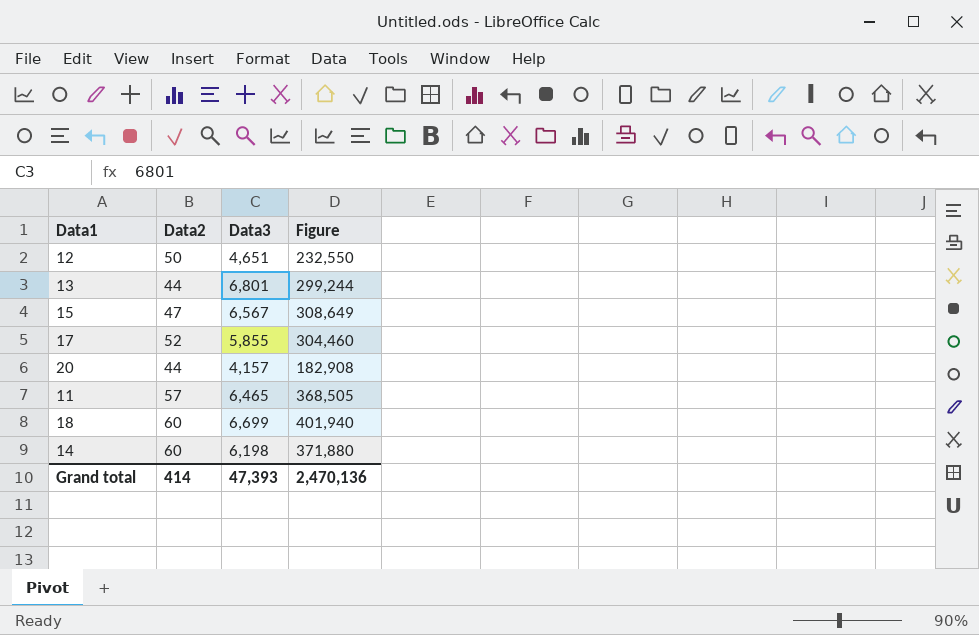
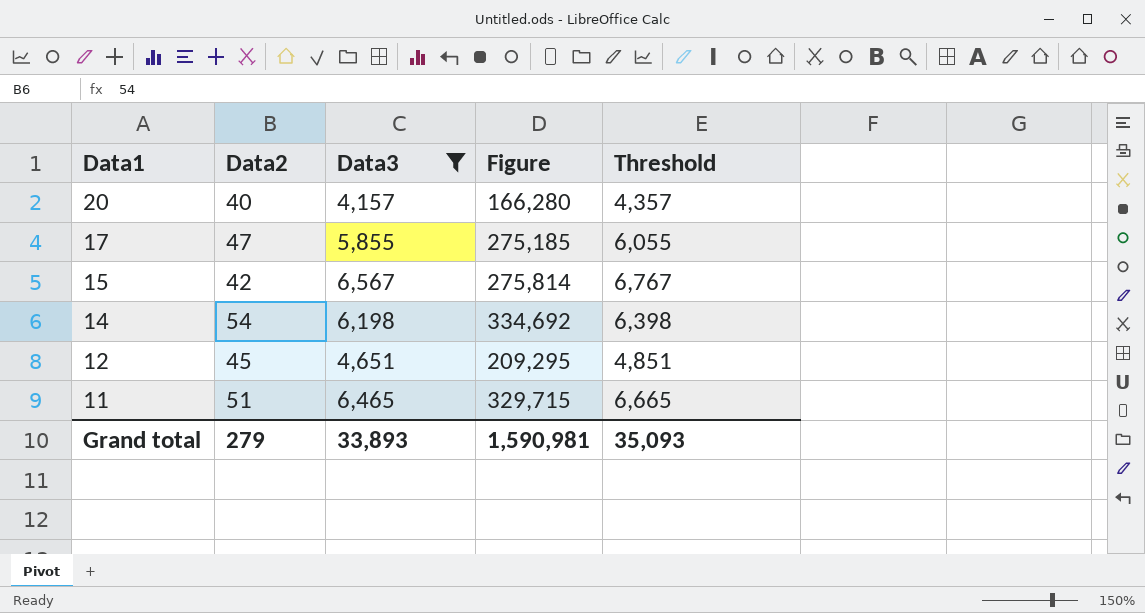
filter: none -> Data3 <= 6,567
row order: none -> Data1 descending
column Threshold | formula: none -> [Data3] + 200
20 | Data2: 44 -> 40
20 | Figure: 182,908 -> 166,280
17 | Data2: 52 -> 47
17 | Figure: 304,460 -> 275,185
15 | Data2: 47 -> 42
15 | Figure: 308,649 -> 275,814
14 | Data2: 60 -> 54
14 | Figure: 371,880 -> 334,692
12 | Data2: 50 -> 45
12 | Figure: 232,550 -> 209,295
11 | Data2: 57 -> 51
11 | Figure: 368,505 -> 329,715
Grand total | Data2: 414 -> 279
Grand total | Data3: 47,393 -> 33,893
Grand total | Figure: 2,470,136 -> 1,590,981

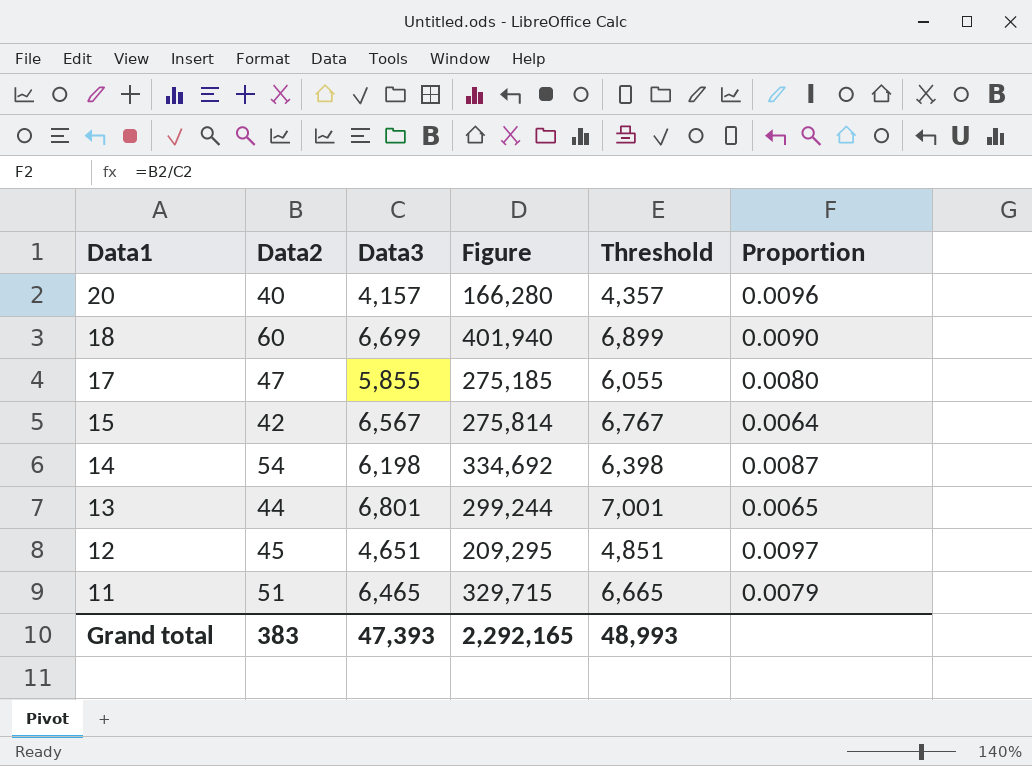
filter: Data3 <= 6,567 -> none
column Proportion | formula: none -> [Data2] / [Data3]
Grand total | Data2: 279 -> 383
Grand total | Data3: 33,893 -> 47,393
Grand total | Figure: 1,590,981 -> 2,292,165
Grand total | Threshold: 35,093 -> 48,993

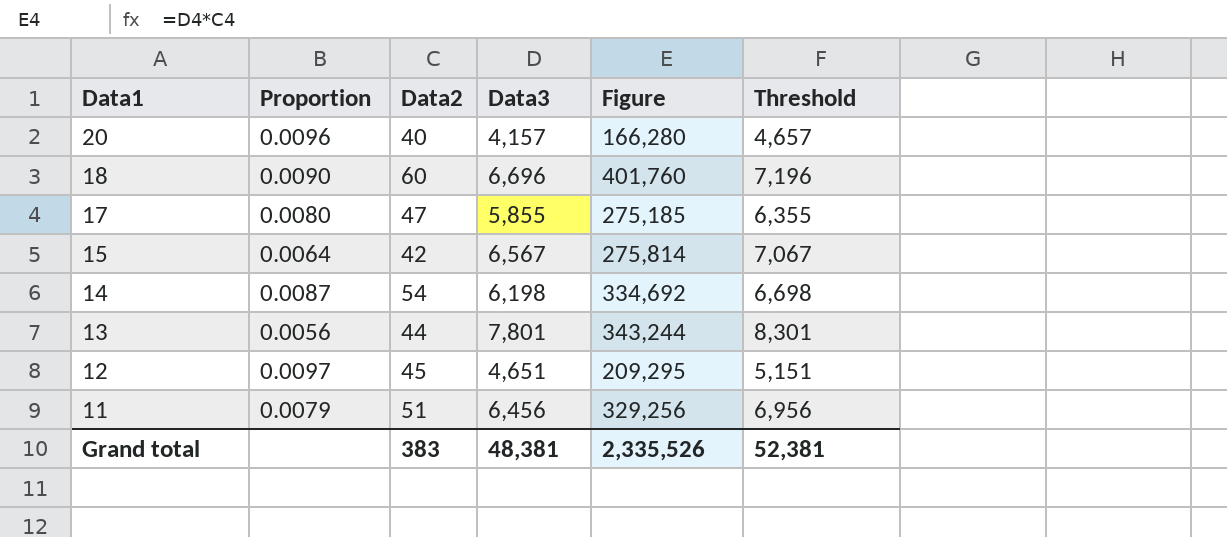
column Proportion | position: 6 -> 2
column Threshold | formula: [Data3] + 200 -> [Data3] + 500
18 | Data3: 6,699 -> 6,696
18 | Figure: 401,940 -> 401,760
13 | Proportion: 0.0065 -> 0.0056
13 | Data3: 6,801 -> 7,801
13 | Figure: 299,244 -> 343,244
11 | Data3: 6,465 -> 6,456
11 | Figure: 329,715 -> 329,256
Grand total | Data3: 47,393 -> 48,381
Grand total | Figure: 2,292,165 -> 2,335,526
Grand total | Threshold: 48,993 -> 52,381

